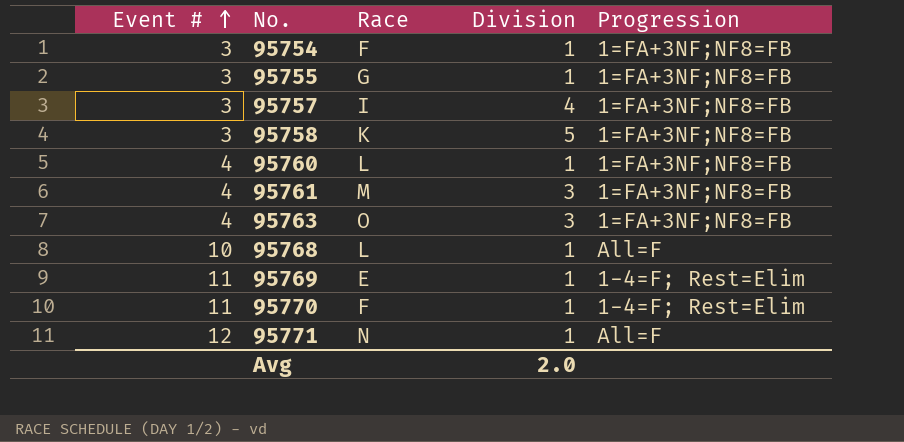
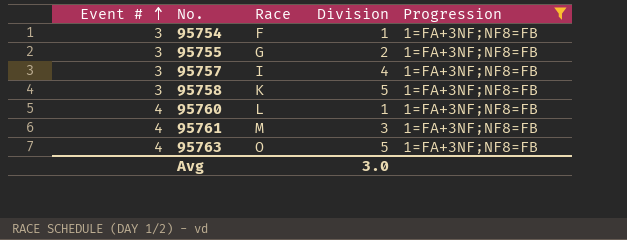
filter: none -> Progression = 1=FA+3NF;NF8=FB
95755 | Division: 1 -> 2
95763 | Division: 3 -> 5
Avg | Division: 2.0 -> 3.0

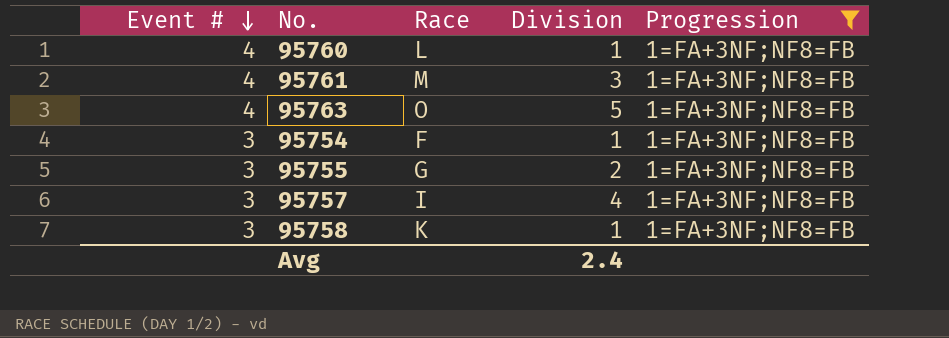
row order: Event # ascending -> Event # descending
95758 | Division: 5 -> 1
Avg | Division: 3.0 -> 2.4

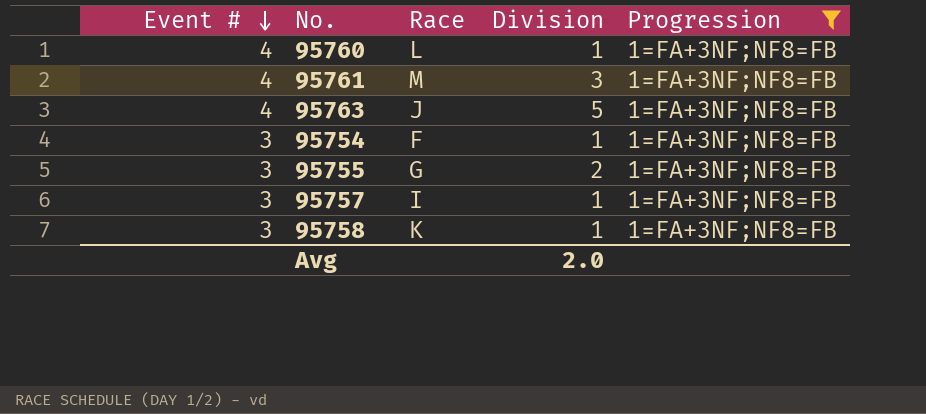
95763 | Race: O -> J
95757 | Division: 4 -> 1
Avg | Division: 2.4 -> 2.0

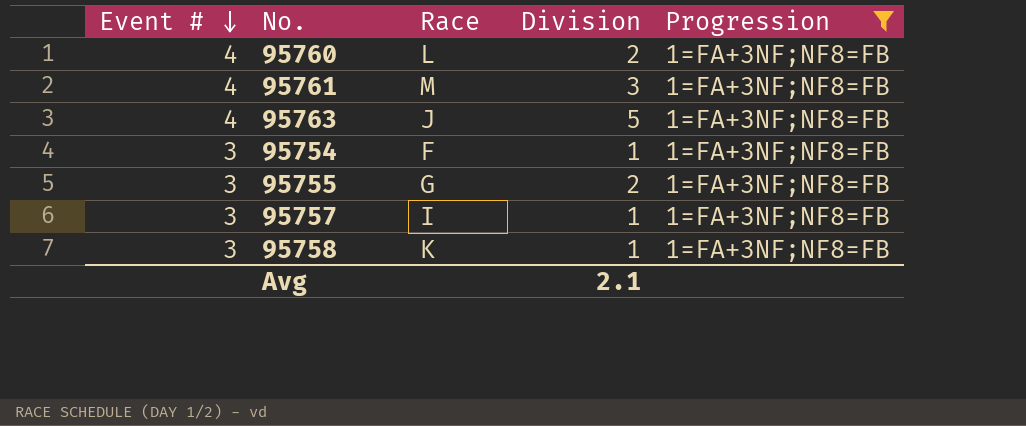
95760 | Division: 1 -> 2
Avg | Division: 2.0 -> 2.1

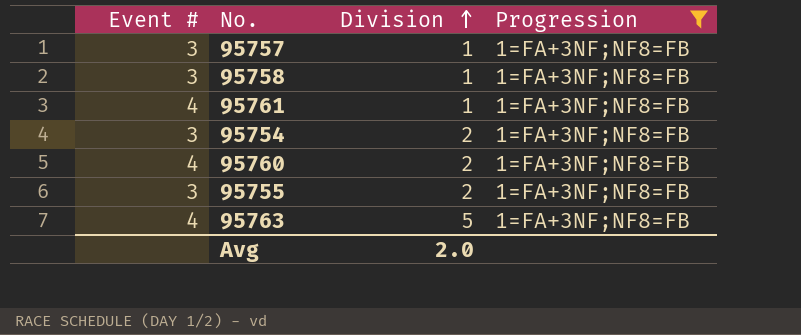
row order: Event # descending -> Division ascending
column Race | position: 3 -> none
95761 | Division: 3 -> 1
95754 | Division: 1 -> 2
Avg | Division: 2.1 -> 2.0

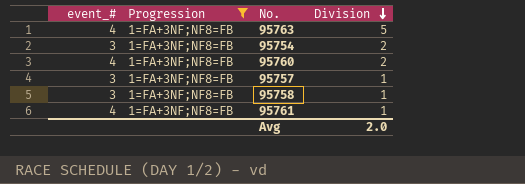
row order: Division ascending -> Division descending
column name: Event # -> event_#
column Progression | position: 4 -> 2
row 95755: 3 | 2 | 1=FA+3NF;NF8=FB -> none

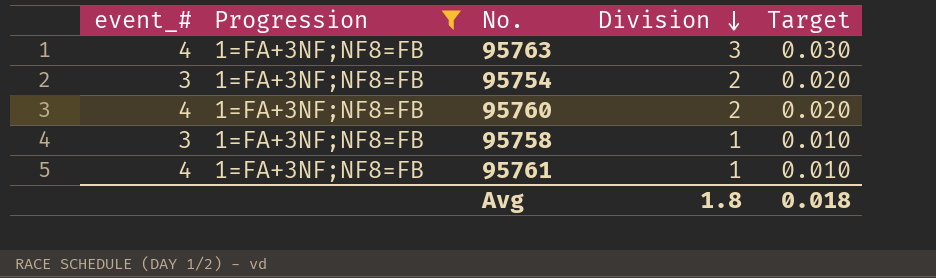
column Target | formula: none -> [Division] * 0.01
row 95757: 3 | 1=FA+3NF;NF8=FB | 1 -> none
95763 | Division: 5 -> 3
Avg | Division: 2.0 -> 1.8

